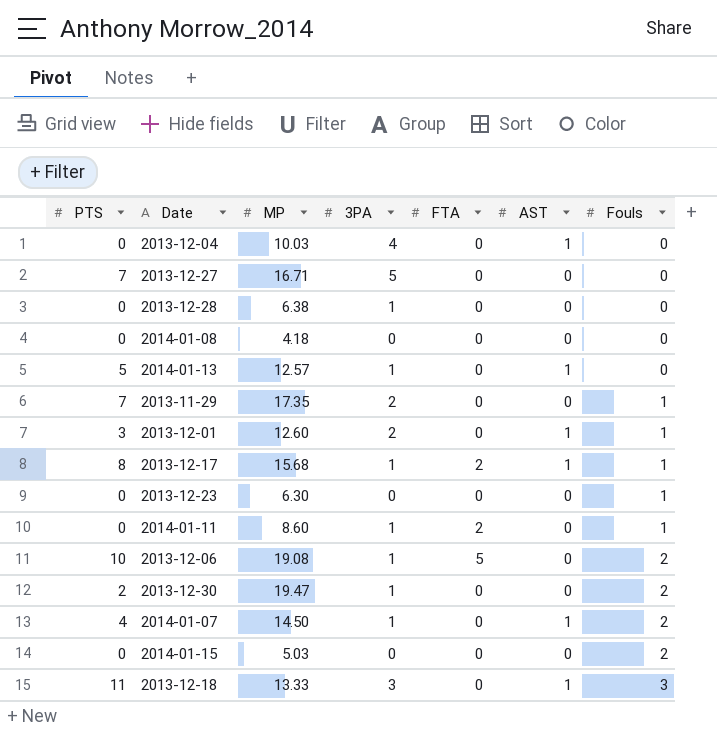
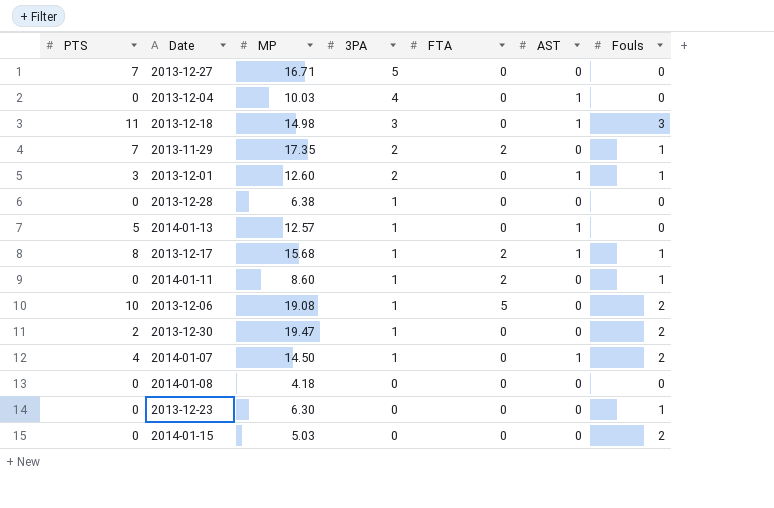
row order: Fouls ascending -> 3PA descending
2013-12-18 | MP: 13.33 -> 14.98
2013-11-29 | FTA: 0 -> 2

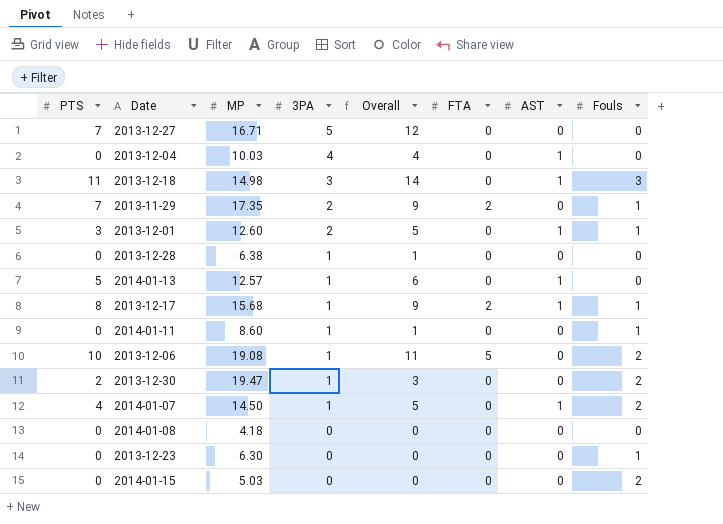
column Overall | formula: none -> [PTS] + [3PA]
2014-01-11 | FTA: 2 -> 0

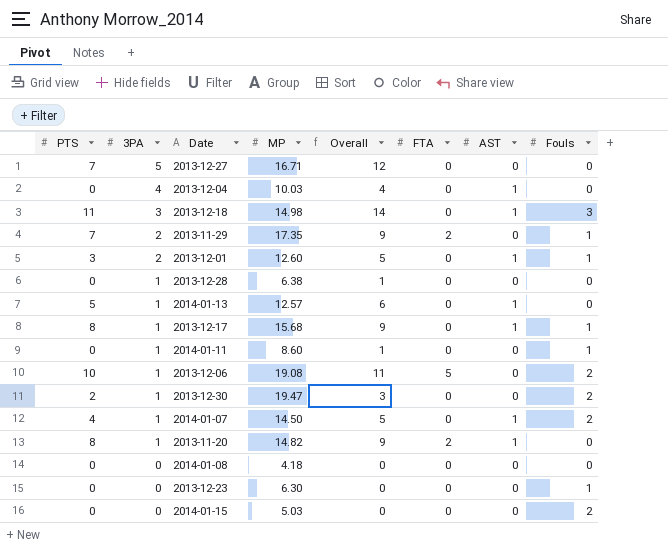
column 3PA | position: 4 -> 2
2013-12-17 | FTA: 2 -> 0
row 2013-11-20: none -> 8 | 1 | 14.82 | 9 | 2 | 1 | 0

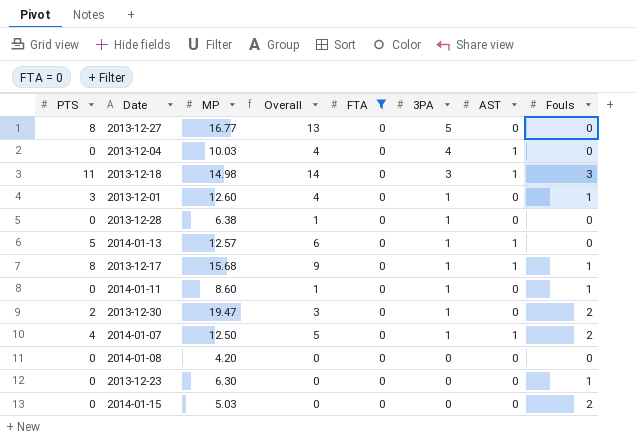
filter: none -> FTA = 0
column 3PA | position: 2 -> 6
2013-12-27 | PTS: 7 -> 8
2013-12-27 | MP: 16.71 -> 16.77
2013-12-27 | Overall: 12 -> 13
2013-12-01 | Overall: 5 -> 4
2013-12-01 | 3PA: 2 -> 1
2013-12-01 | AST: 1 -> 0
2014-01-07 | MP: 14.50 -> 12.50
2014-01-08 | MP: 4.18 -> 4.20

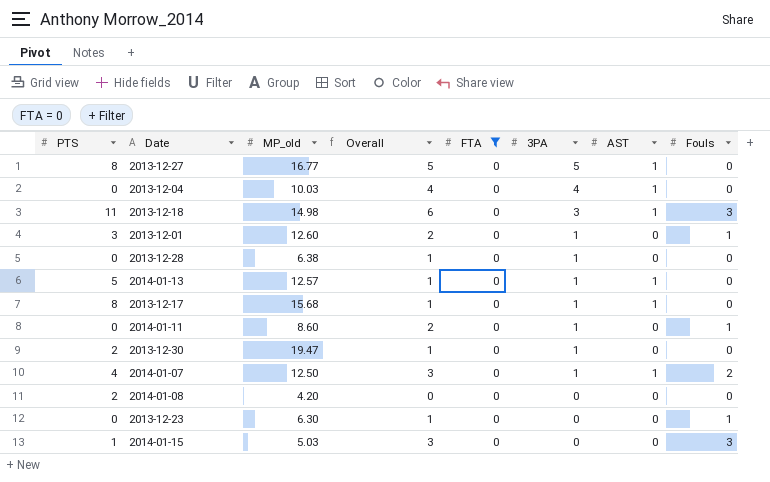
column name: MP -> MP_old
column Overall | formula: [PTS] + [3PA] -> [3PA] + [Fouls]
2013-12-27 | AST: 0 -> 1
2013-12-17 | Fouls: 1 -> 0
2013-12-30 | Fouls: 2 -> 0
2014-01-08 | PTS: 0 -> 2
2014-01-15 | PTS: 0 -> 1
2014-01-15 | Fouls: 2 -> 3

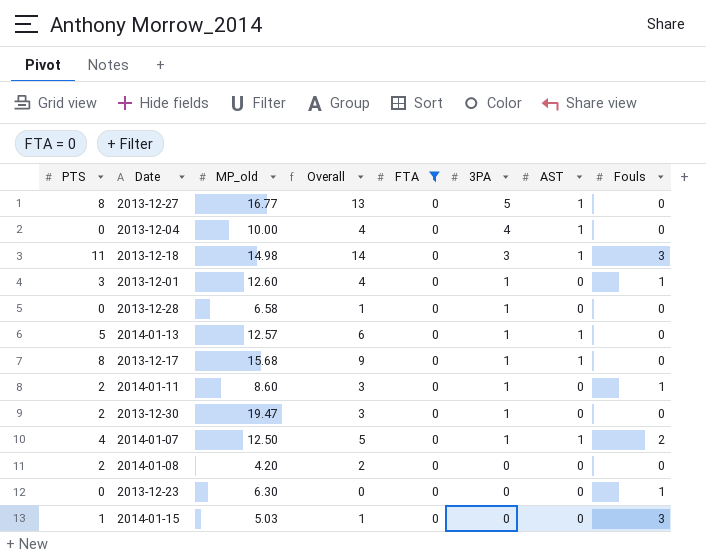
column Overall | formula: [3PA] + [Fouls] -> [PTS] + [3PA]
2013-12-04 | MP_old: 10.03 -> 10.00
2013-12-28 | MP_old: 6.38 -> 6.58
2014-01-11 | PTS: 0 -> 2

